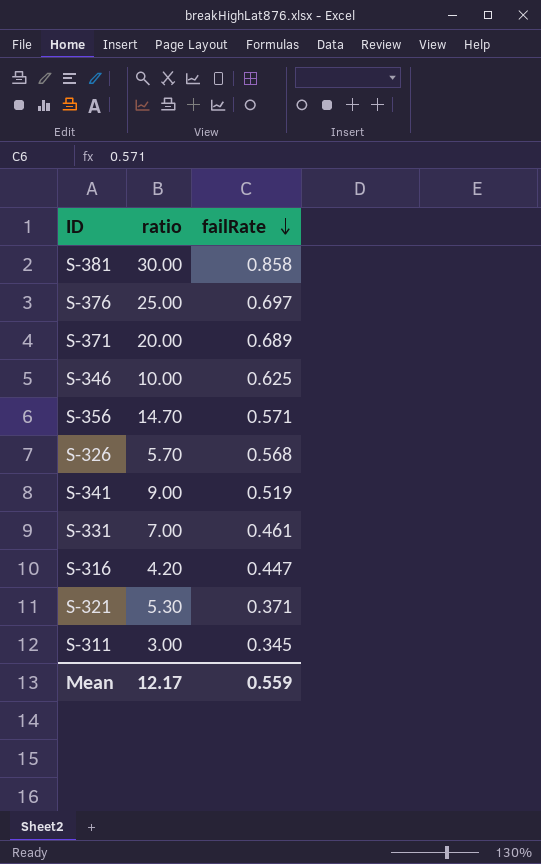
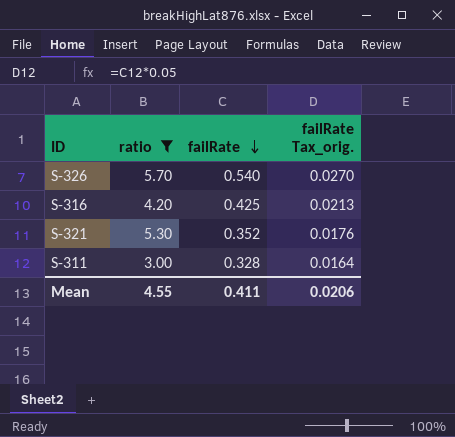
filter: none -> ratio <= 5.70
column failRate Tax_orig. | formula: none -> [failRate] * 0.05
S-326 | failRate: 0.568 -> 0.540
S-316 | failRate: 0.447 -> 0.425
S-321 | failRate: 0.371 -> 0.352
S-311 | failRate: 0.345 -> 0.328
Mean | ratio: 12.17 -> 4.55
Mean | failRate: 0.559 -> 0.411

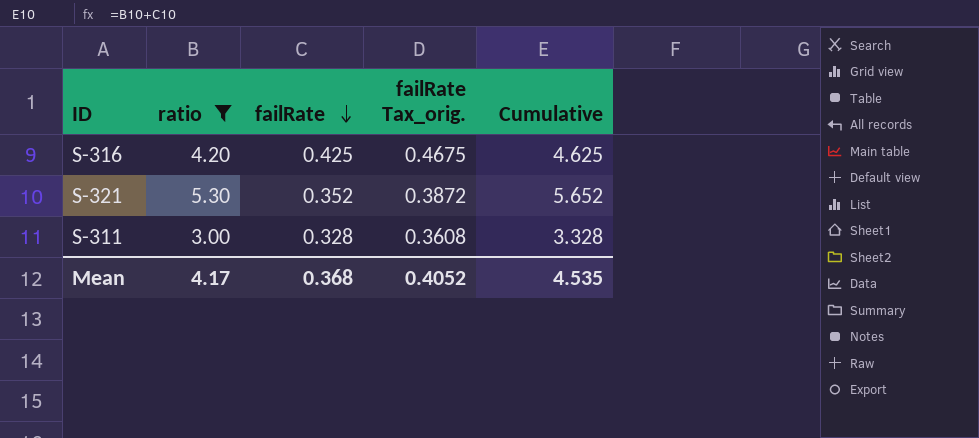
column failRate Tax_orig. | formula: [failRate] * 0.05 -> [failRate] * 1.1
column Cumulative | formula: none -> [ratio] + [failRate]
row S-326: 5.70 | 0.540 | 0.0270 -> none
Mean | ratio: 4.55 -> 4.17
Mean | failRate: 0.411 -> 0.368
Mean | failRate Tax_orig.: 0.0206 -> 0.4052

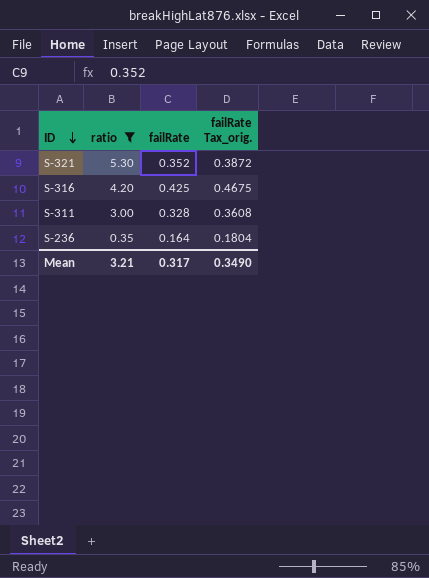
row order: failRate descending -> ID descending
column Cumulative | formula: [ratio] + [failRate] -> none
row S-236: none -> 0.35 | 0.164 | 0.1804
Mean | ratio: 4.17 -> 3.21
Mean | failRate: 0.368 -> 0.317
Mean | failRate Tax_orig.: 0.4052 -> 0.3490

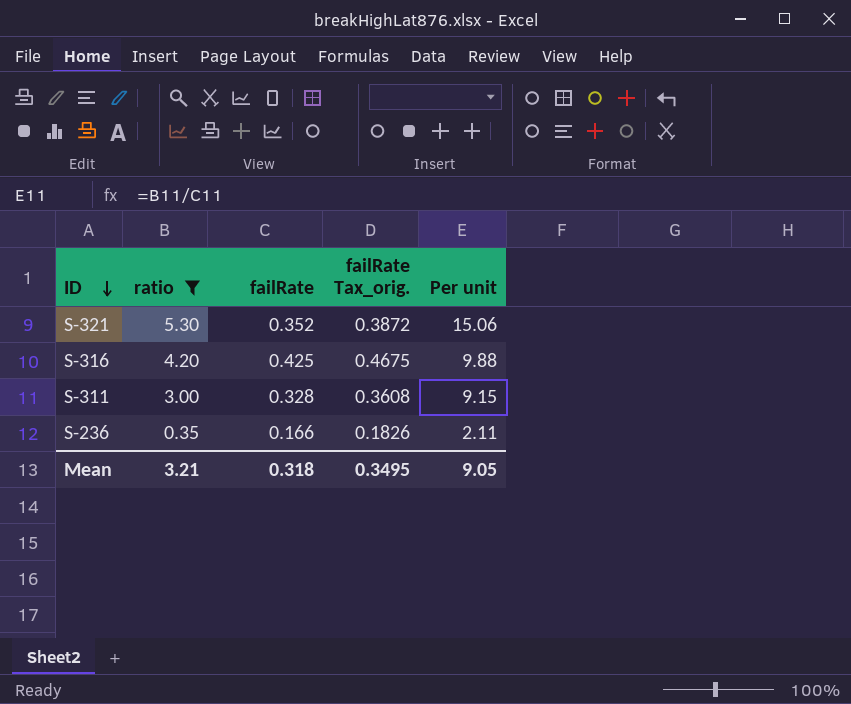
column Per unit | formula: none -> [ratio] / [failRate]
S-236 | failRate: 0.164 -> 0.166
S-236 | failRate Tax_orig.: 0.1804 -> 0.1826
Mean | failRate: 0.317 -> 0.318
Mean | failRate Tax_orig.: 0.3490 -> 0.3495

